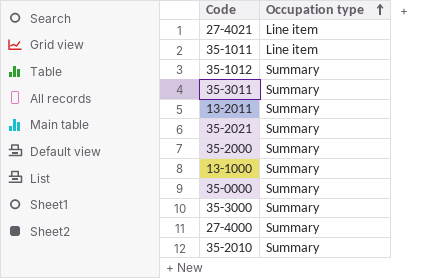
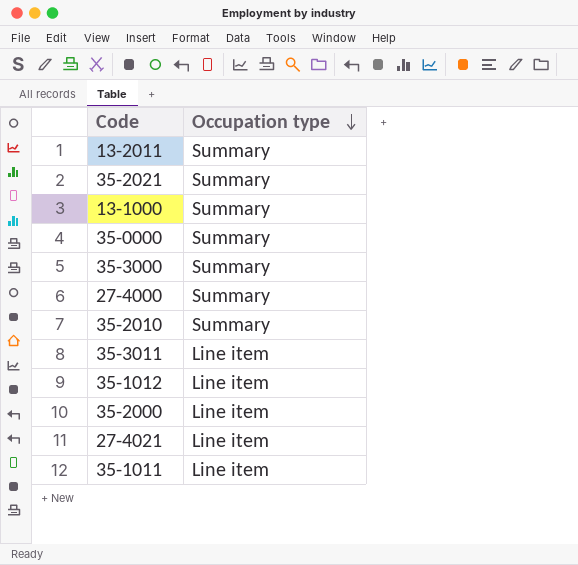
row order: Occupation type ascending -> Occupation type descending
35-3011 | Occupation type: Summary -> Line item
35-1012 | Occupation type: Summary -> Line item
35-2000 | Occupation type: Summary -> Line item

